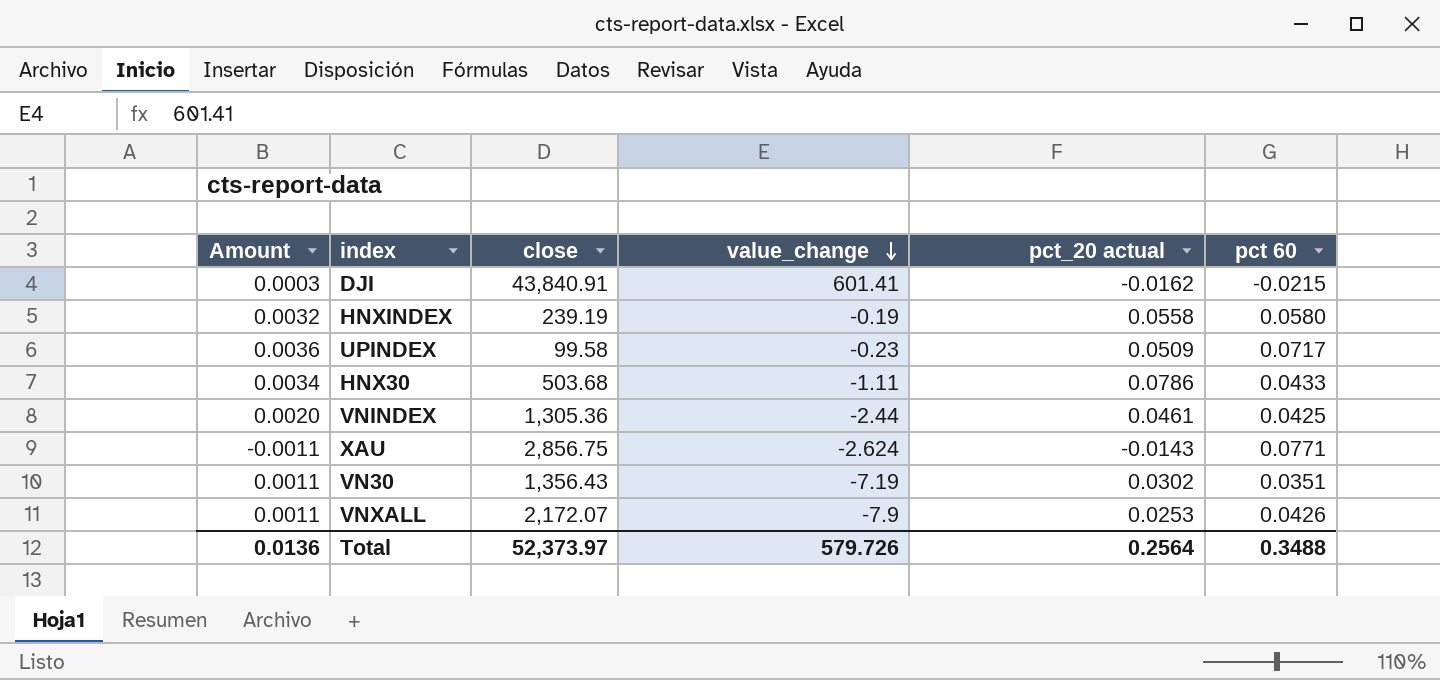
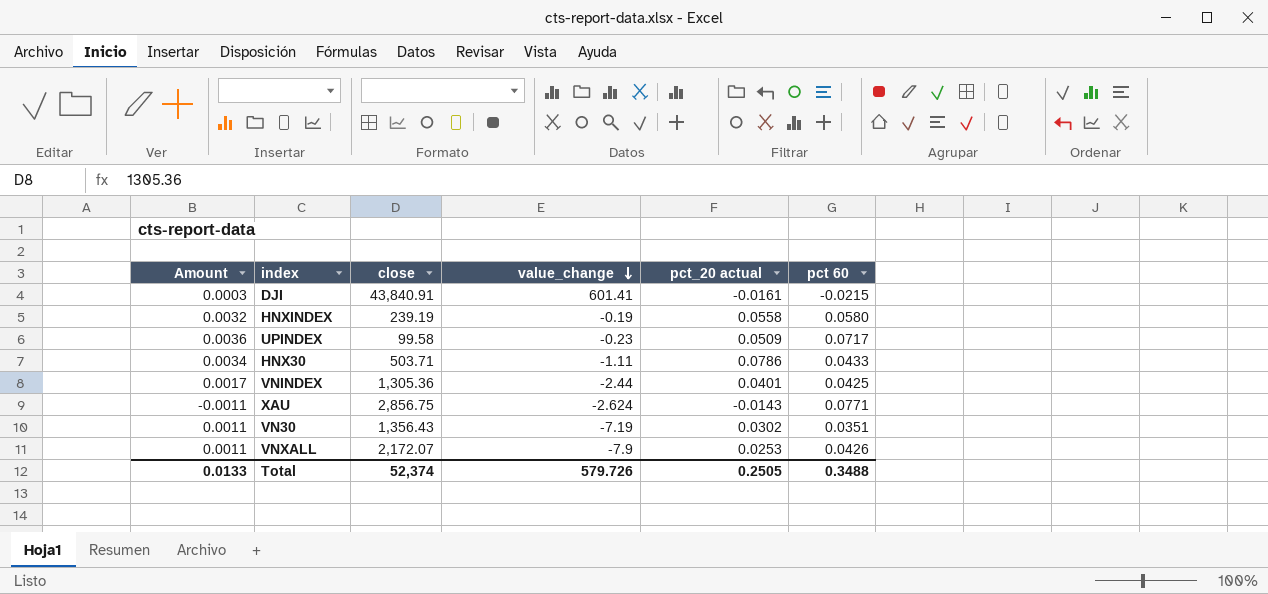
DJI | pct_20 actual: -0.0162 -> -0.0161
HNX30 | close: 503.68 -> 503.71
VNINDEX | Amount: 0.0020 -> 0.0017
VNINDEX | pct_20 actual: 0.0461 -> 0.0401
Total | Amount: 0.0136 -> 0.0133
Total | close: 52,373.97 -> 52,374
Total | pct_20 actual: 0.2564 -> 0.2505

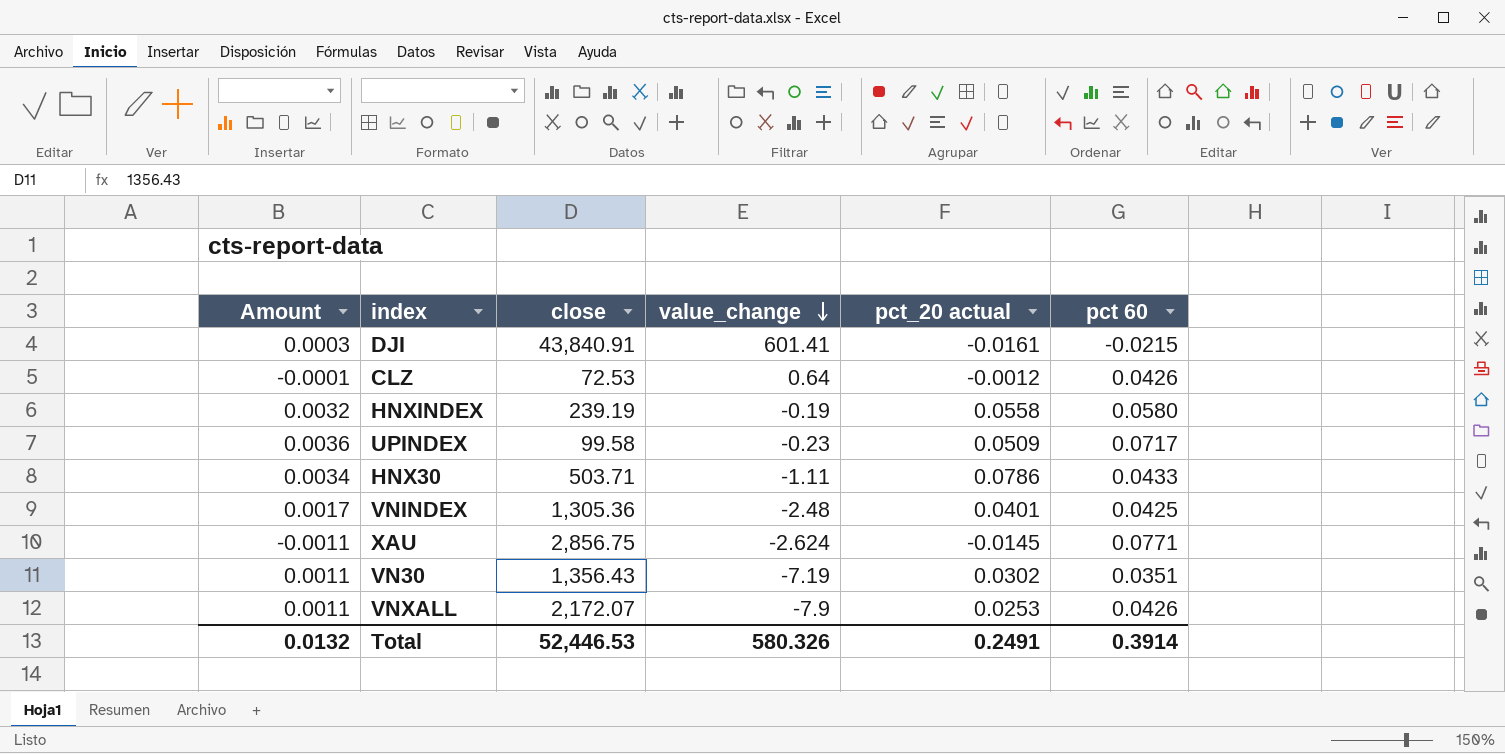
row CLZ: none -> -0.0001 | 72.53 | 0.64 | -0.0012 | 0.0426
VNINDEX | value_change: -2.44 -> -2.48
XAU | pct_20 actual: -0.0143 -> -0.0145
Total | Amount: 0.0133 -> 0.0132
Total | close: 52,374 -> 52,446.53
Total | value_change: 579.726 -> 580.326
Total | pct_20 actual: 0.2505 -> 0.2491
Total | pct 60: 0.3488 -> 0.3914

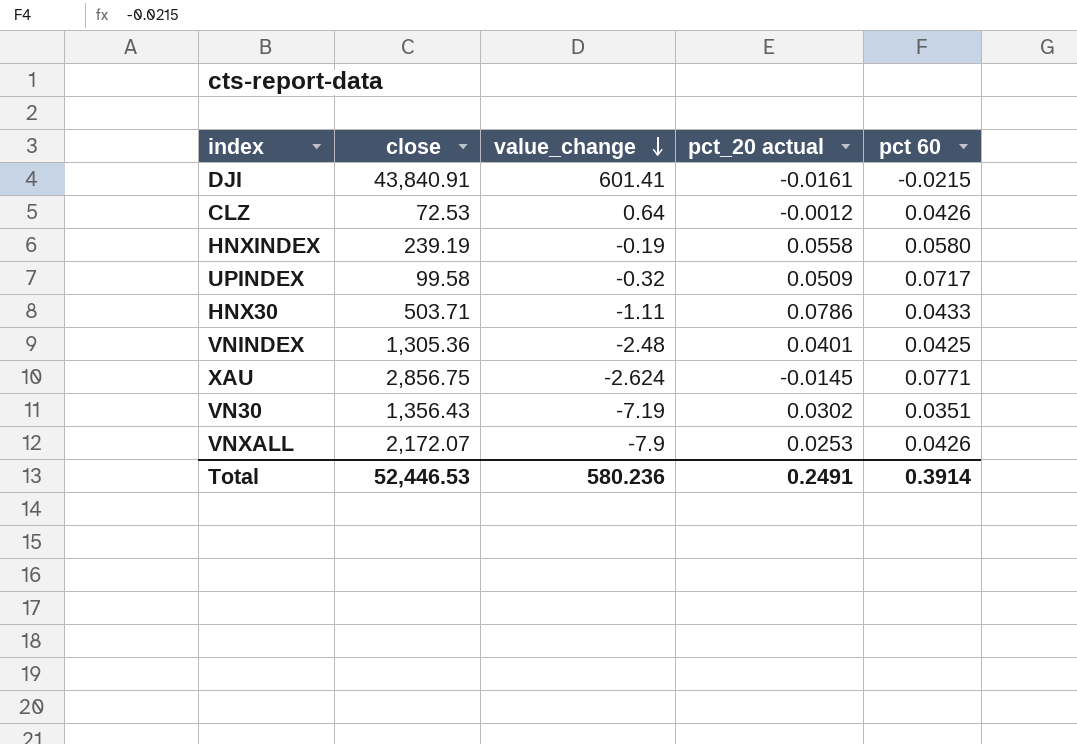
column Amount | formula: [pct_20 actual] * [pct 60] -> none
UPINDEX | value_change: -0.23 -> -0.32
Total | value_change: 580.326 -> 580.236

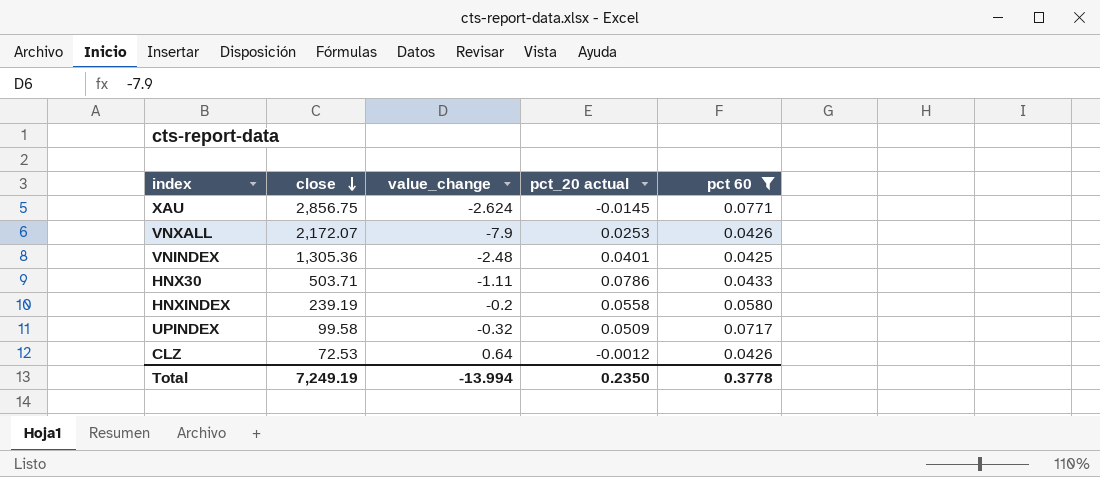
filter: none -> pct 60 >= 0.0425
row order: value_change descending -> close descending
HNXINDEX | value_change: -0.19 -> -0.2
Total | close: 52,446.53 -> 7,249.19
Total | value_change: 580.236 -> -13.994
Total | pct_20 actual: 0.2491 -> 0.2350
Total | pct 60: 0.3914 -> 0.3778

